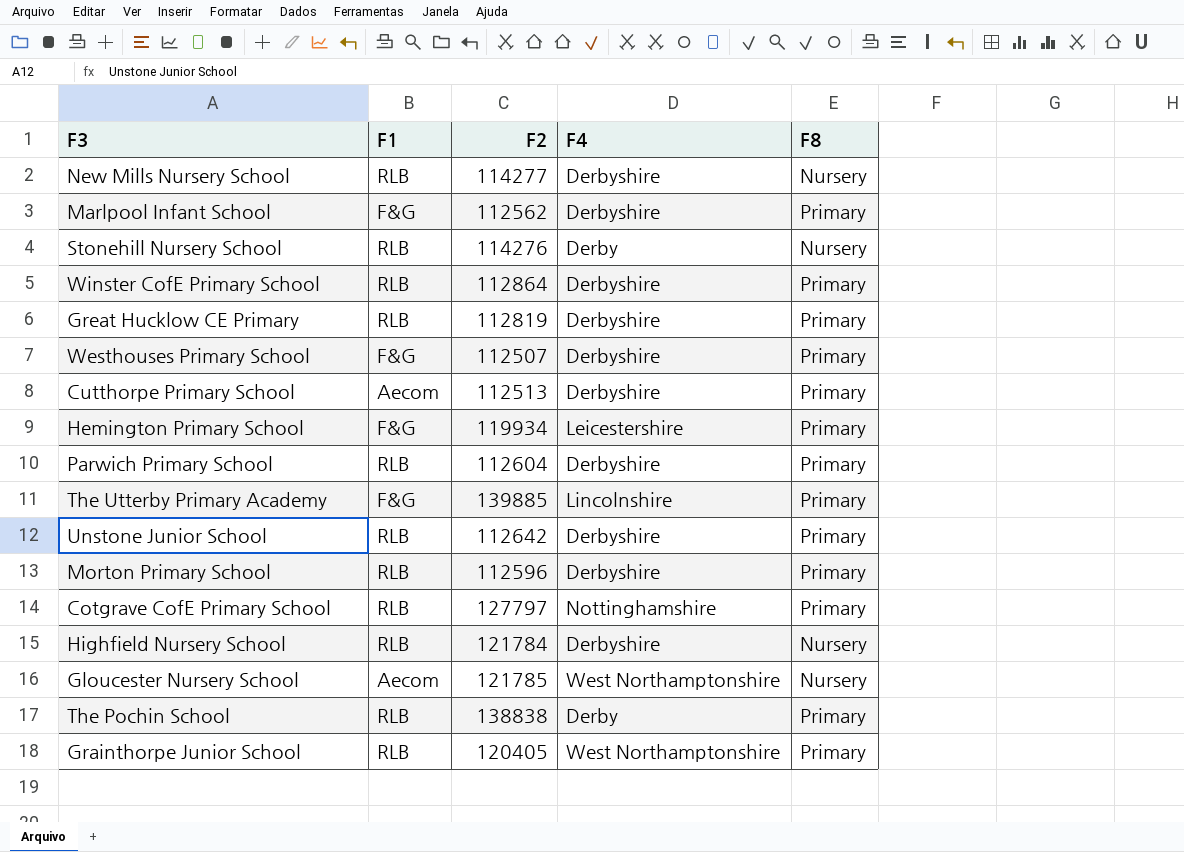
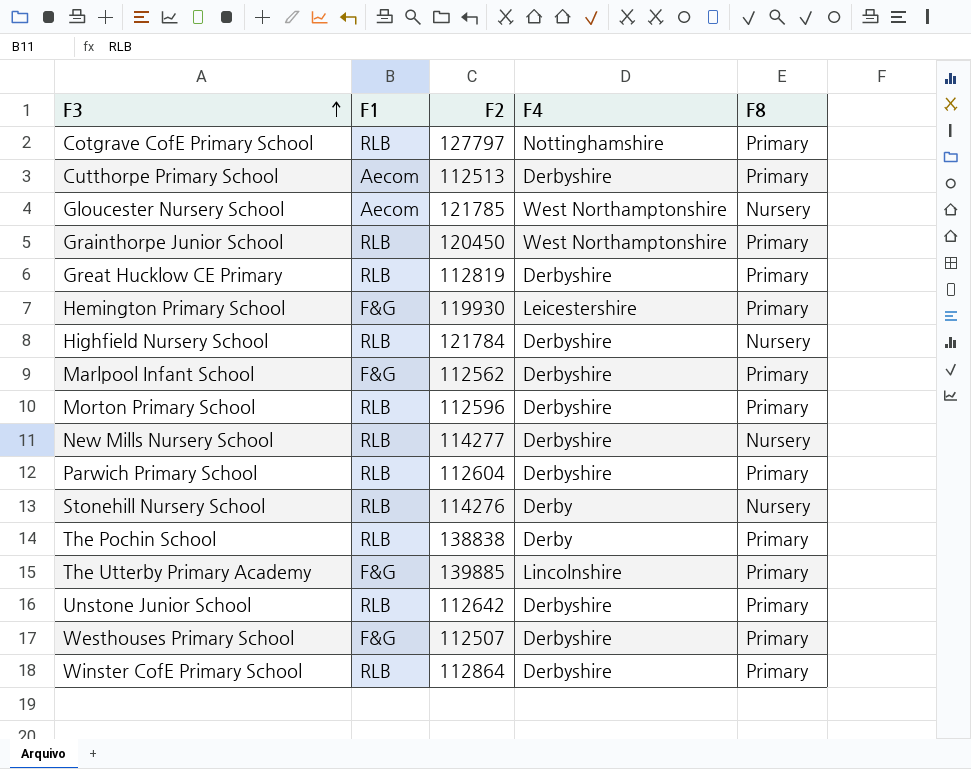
row order: none -> F3 ascending
Grainthorpe Junior School | F2: 120405 -> 120450
Hemington Primary School | F2: 119934 -> 119930

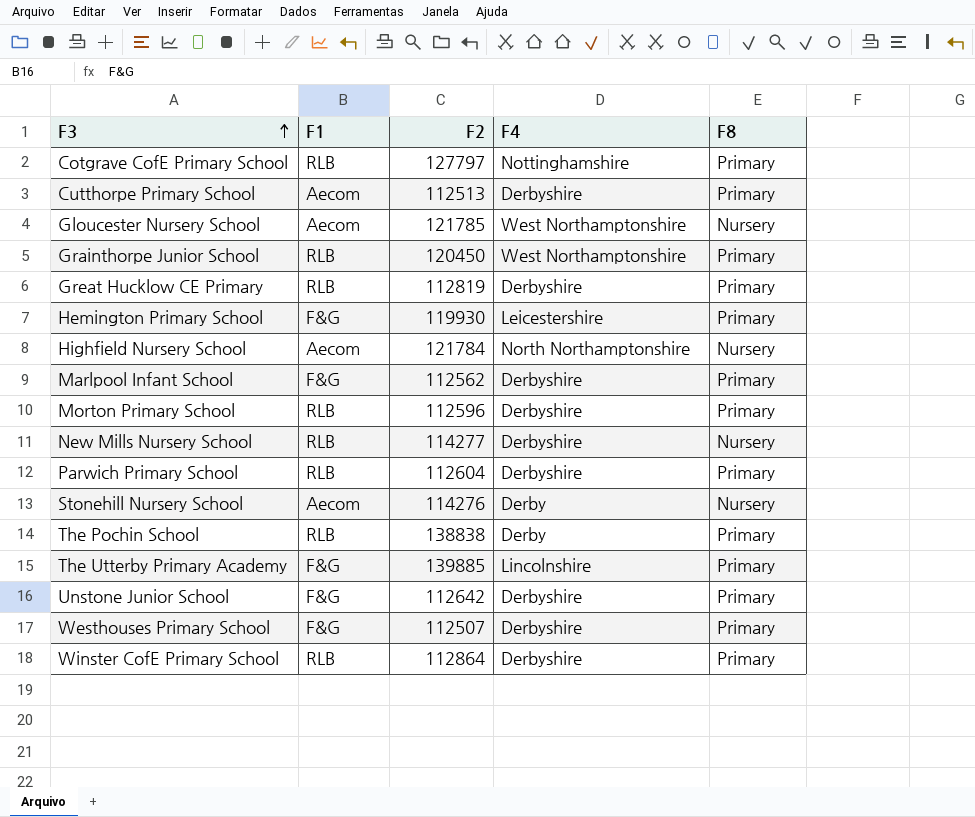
Highfield Nursery School | F1: RLB -> Aecom
Highfield Nursery School | F4: Derbyshire -> North Northamptonshire
Stonehill Nursery School | F1: RLB -> Aecom
Unstone Junior School | F1: RLB -> F&G

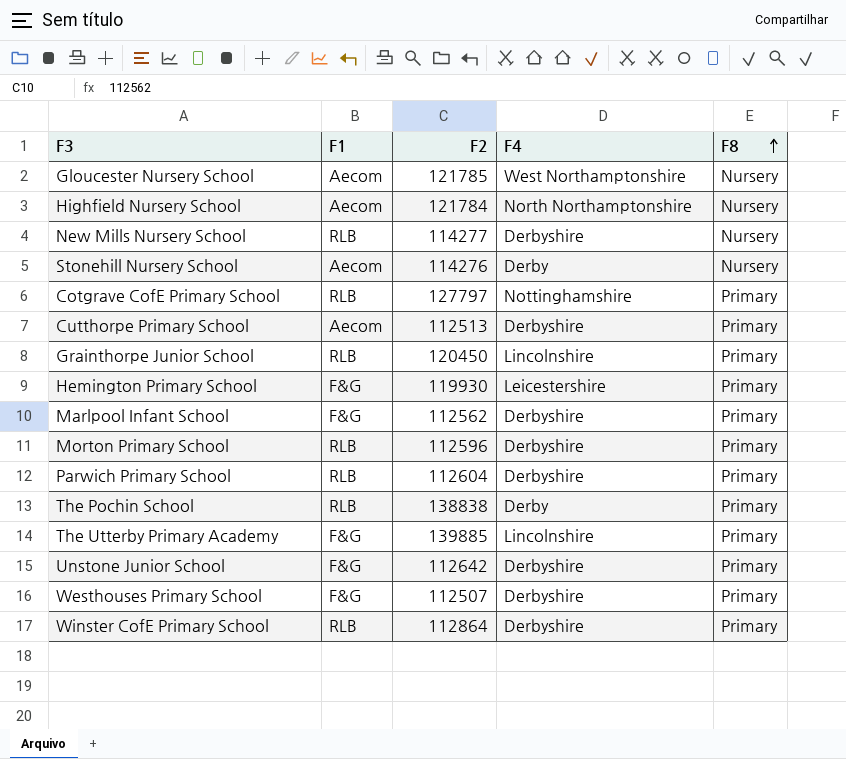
row order: F3 ascending -> F8 ascending
row Great Hucklow CE Primary: RLB | 112819 | Derbyshire | Primary -> none
Grainthorpe Junior School | F4: West Northamptonshire -> Lincolnshire

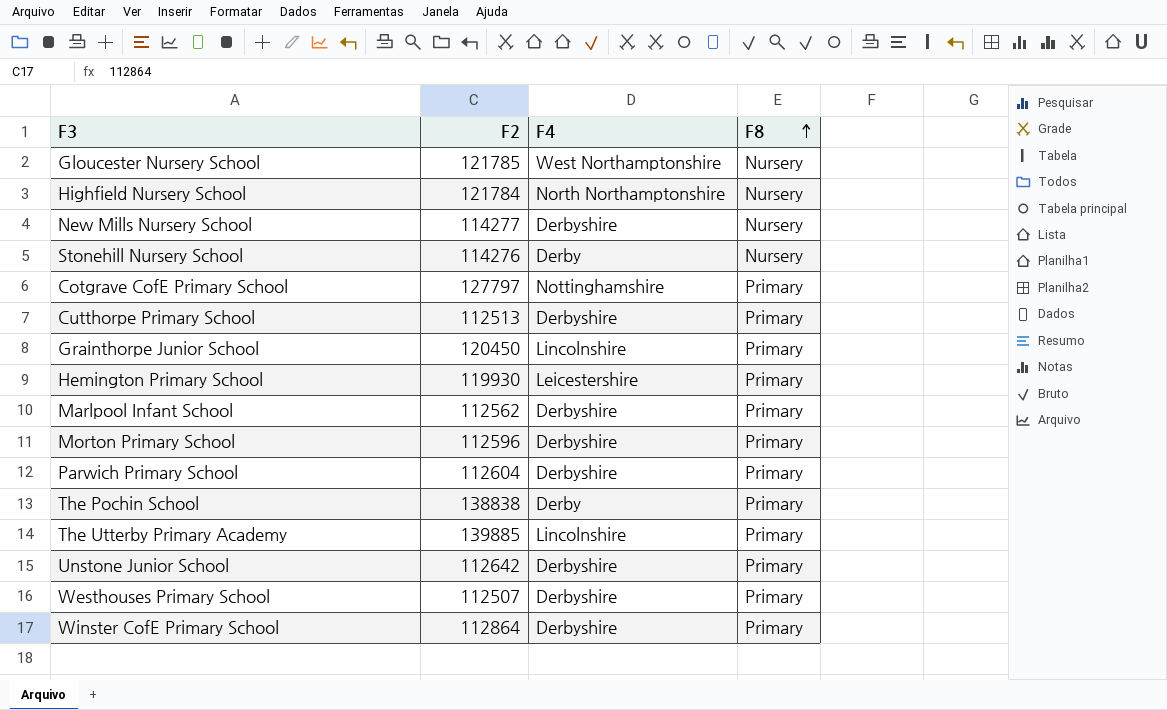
column F1 | position: 2 -> none

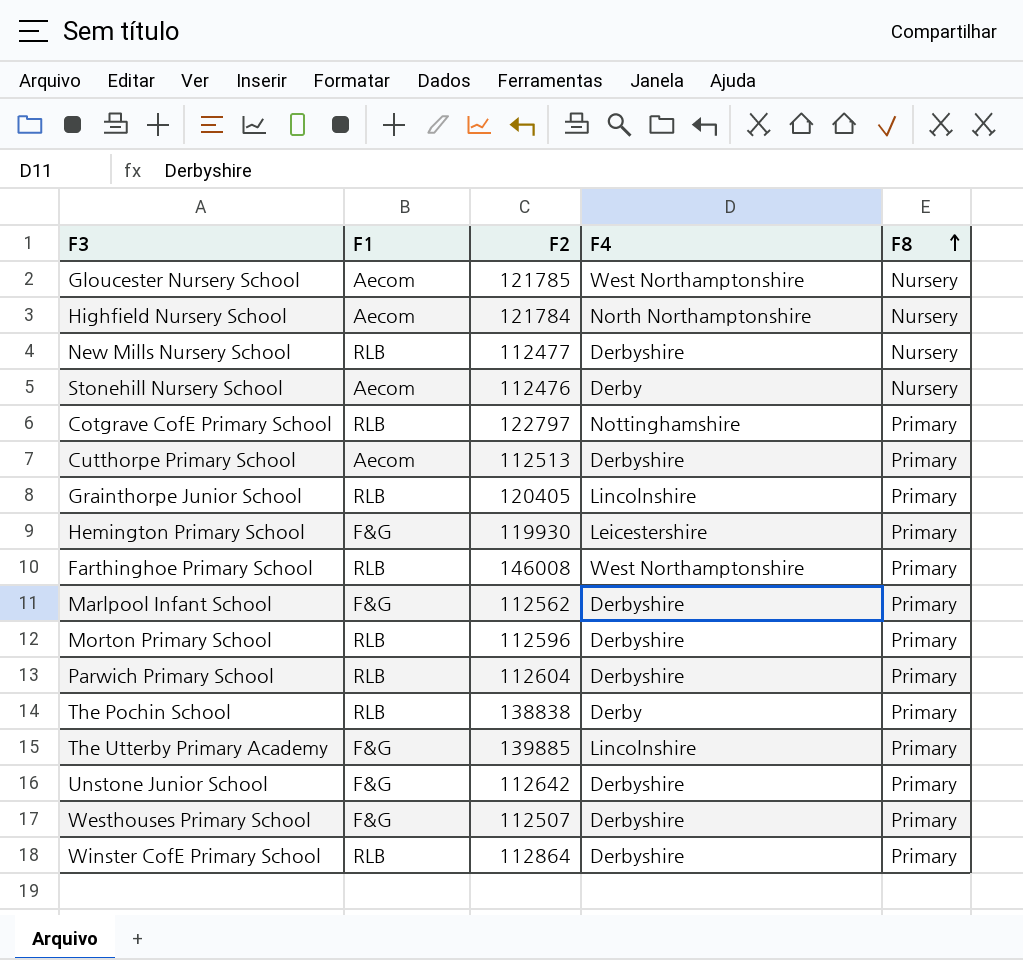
column F1 | position: none -> 2
New Mills Nursery School | F2: 114277 -> 112477
Stonehill Nursery School | F2: 114276 -> 112476
Cotgrave CofE Primary School | F2: 127797 -> 122797
Grainthorpe Junior School | F2: 120450 -> 120405
row Farthinghoe Primary School: none -> RLB | 146008 | West Northamptonshire | Primary

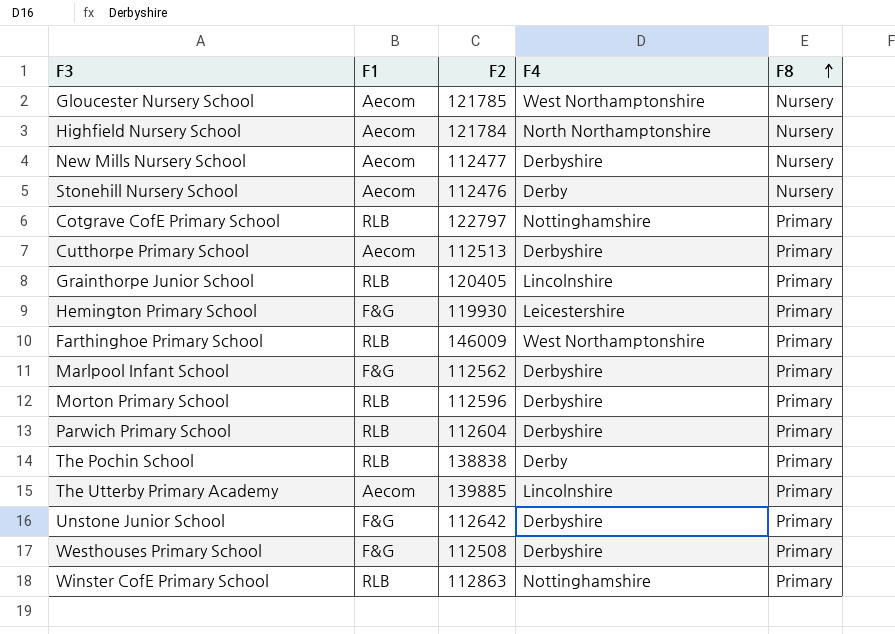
New Mills Nursery School | F1: RLB -> Aecom
Farthinghoe Primary School | F2: 146008 -> 146009
The Utterby Primary Academy | F1: F&G -> Aecom
Westhouses Primary School | F2: 112507 -> 112508
Winster CofE Primary School | F2: 112864 -> 112863
Winster CofE Primary School | F4: Derbyshire -> Nottinghamshire

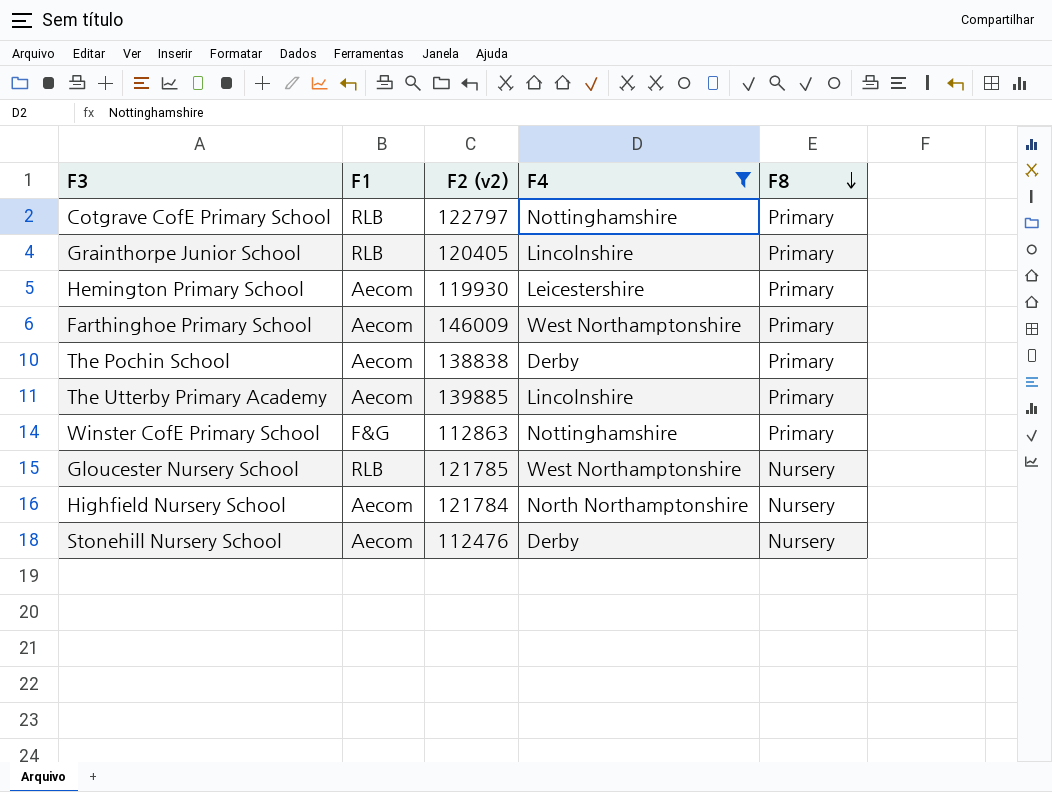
filter: none -> F4 != Derbyshire
row order: F8 ascending -> F8 descending
column name: F2 -> F2 (v2)
Hemington Primary School | F1: F&G -> Aecom
Farthinghoe Primary School | F1: RLB -> Aecom
The Pochin School | F1: RLB -> Aecom
Winster CofE Primary School | F1: RLB -> F&G
Gloucester Nursery School | F1: Aecom -> RLB

